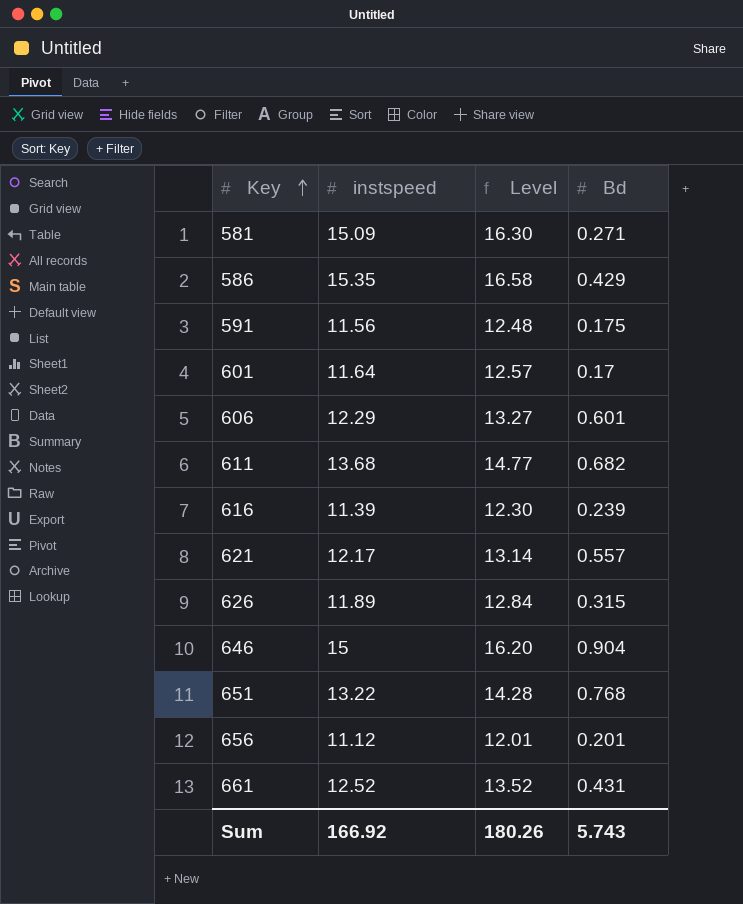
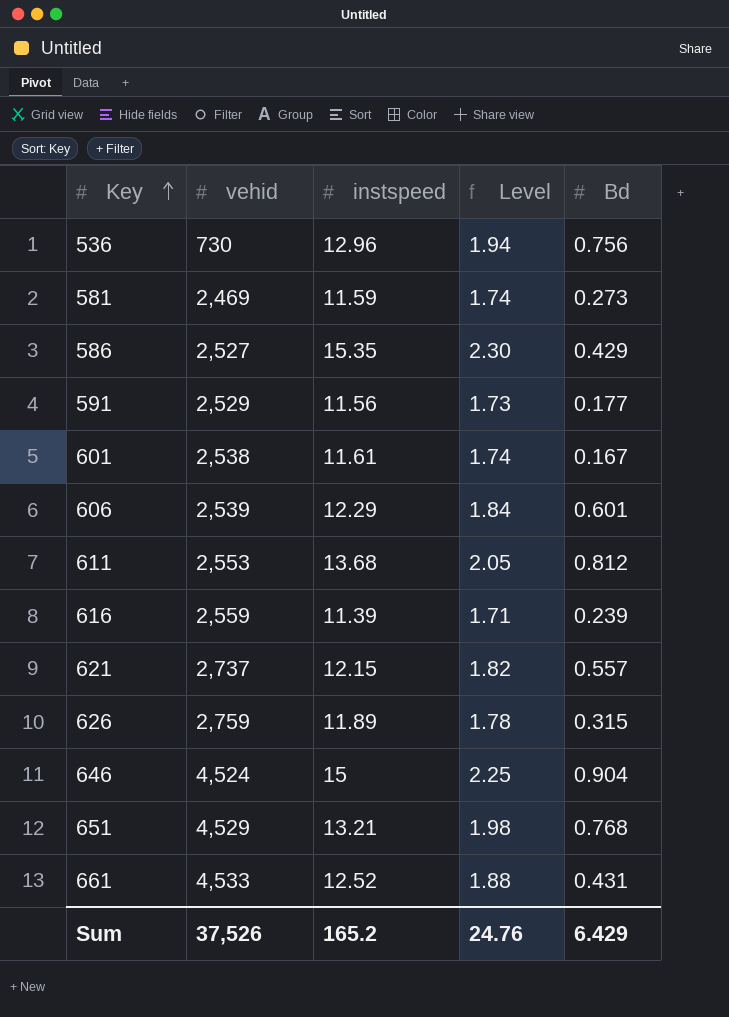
column vehid | position: none -> 2
column Level | formula: [instspeed] * 1.08 -> [instspeed] * 0.15
row 656: 11.12 | 12.01 | 0.201 -> none
row 536: none -> 730 | 12.96 | 1.94 | 0.756
581 | instspeed: 15.09 -> 11.59
581 | Bd: 0.271 -> 0.273
591 | Bd: 0.175 -> 0.177
601 | instspeed: 11.64 -> 11.61
601 | Bd: 0.17 -> 0.167
611 | Bd: 0.682 -> 0.812
621 | instspeed: 12.17 -> 12.15
651 | instspeed: 13.22 -> 13.21
Sum | instspeed: 166.92 -> 165.2
Sum | Level: 180.26 -> 24.76
Sum | Bd: 5.743 -> 6.429

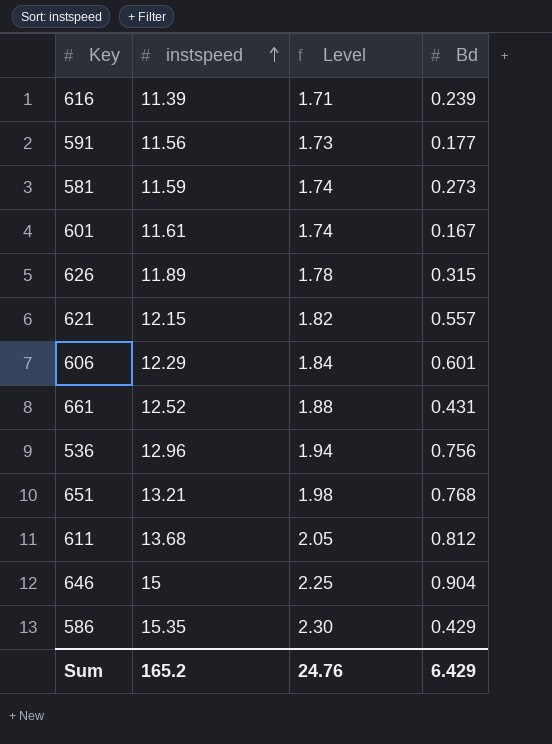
row order: Key ascending -> instspeed ascending
column vehid | position: 2 -> none

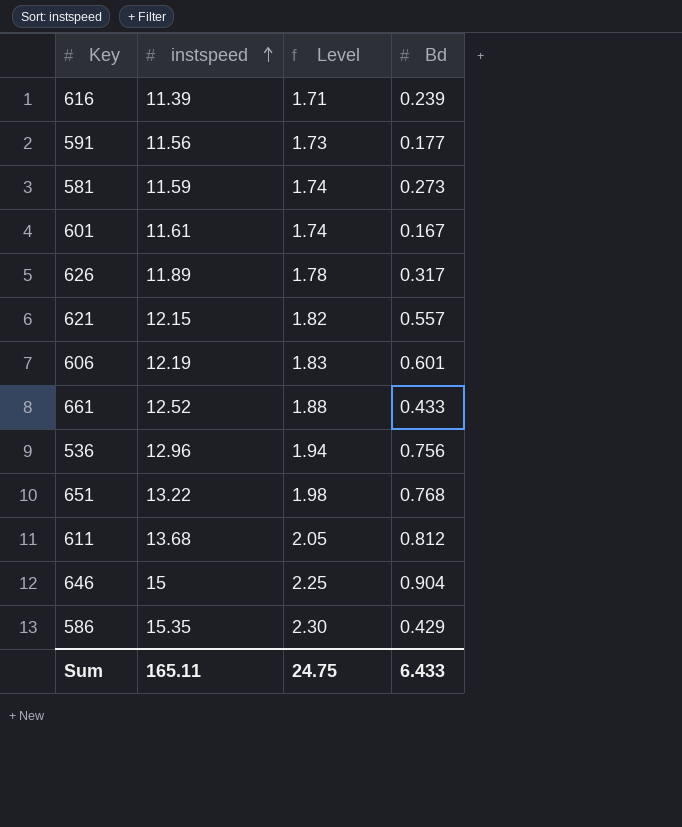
626 | Bd: 0.315 -> 0.317
606 | instspeed: 12.29 -> 12.19
606 | Level: 1.84 -> 1.83
661 | Bd: 0.431 -> 0.433
651 | instspeed: 13.21 -> 13.22
Sum | instspeed: 165.2 -> 165.11
Sum | Level: 24.76 -> 24.75
Sum | Bd: 6.429 -> 6.433

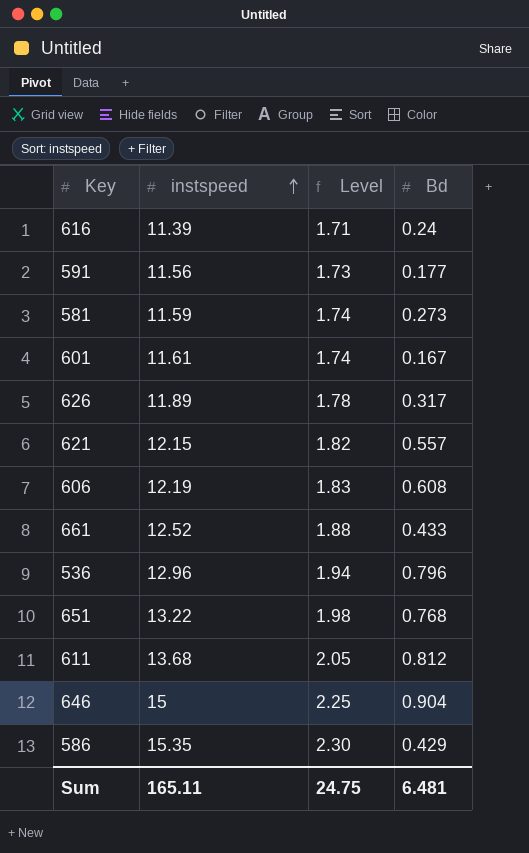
616 | Bd: 0.239 -> 0.24
606 | Bd: 0.601 -> 0.608
536 | Bd: 0.756 -> 0.796
Sum | Bd: 6.433 -> 6.481

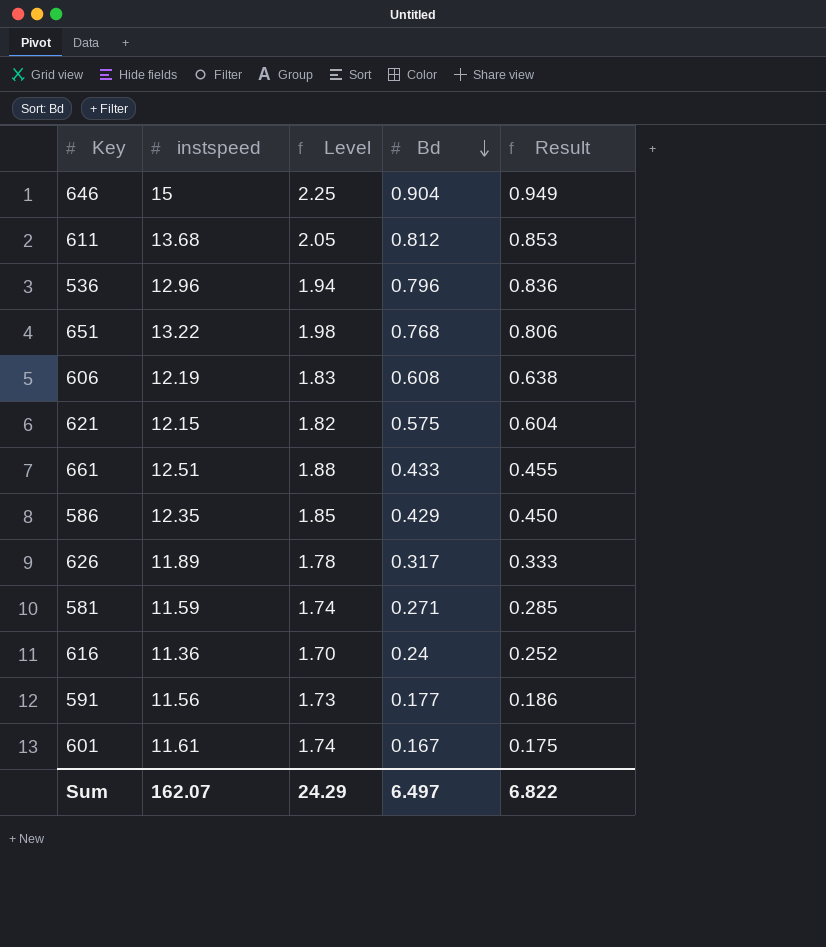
row order: instspeed ascending -> Bd descending
column Result | formula: none -> [Bd] * 1.05
621 | Bd: 0.557 -> 0.575
661 | instspeed: 12.52 -> 12.51
586 | instspeed: 15.35 -> 12.35
586 | Level: 2.30 -> 1.85
581 | Bd: 0.273 -> 0.271
616 | instspeed: 11.39 -> 11.36
616 | Level: 1.71 -> 1.70
Sum | instspeed: 165.11 -> 162.07
Sum | Level: 24.75 -> 24.29
Sum | Bd: 6.481 -> 6.497

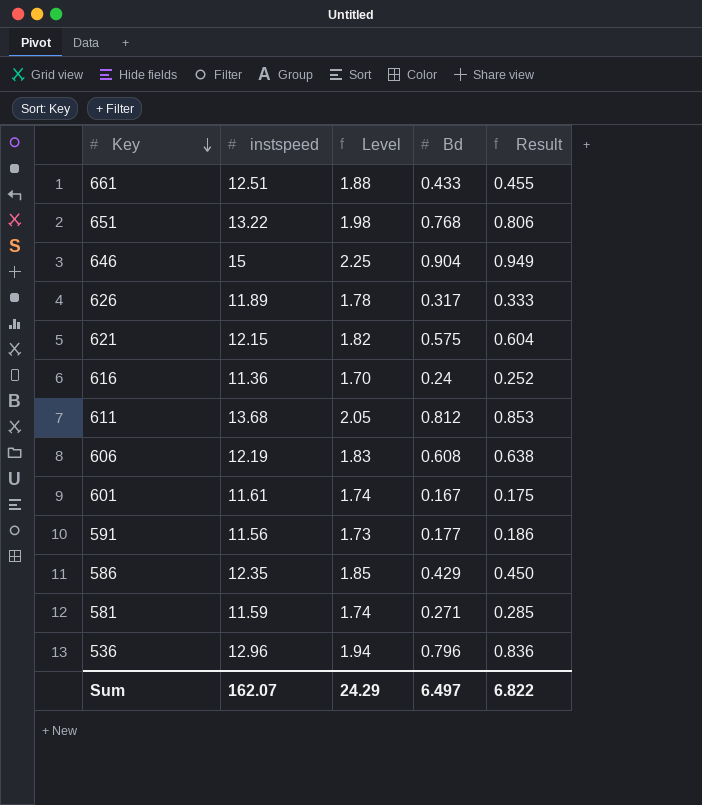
row order: Bd descending -> Key descending

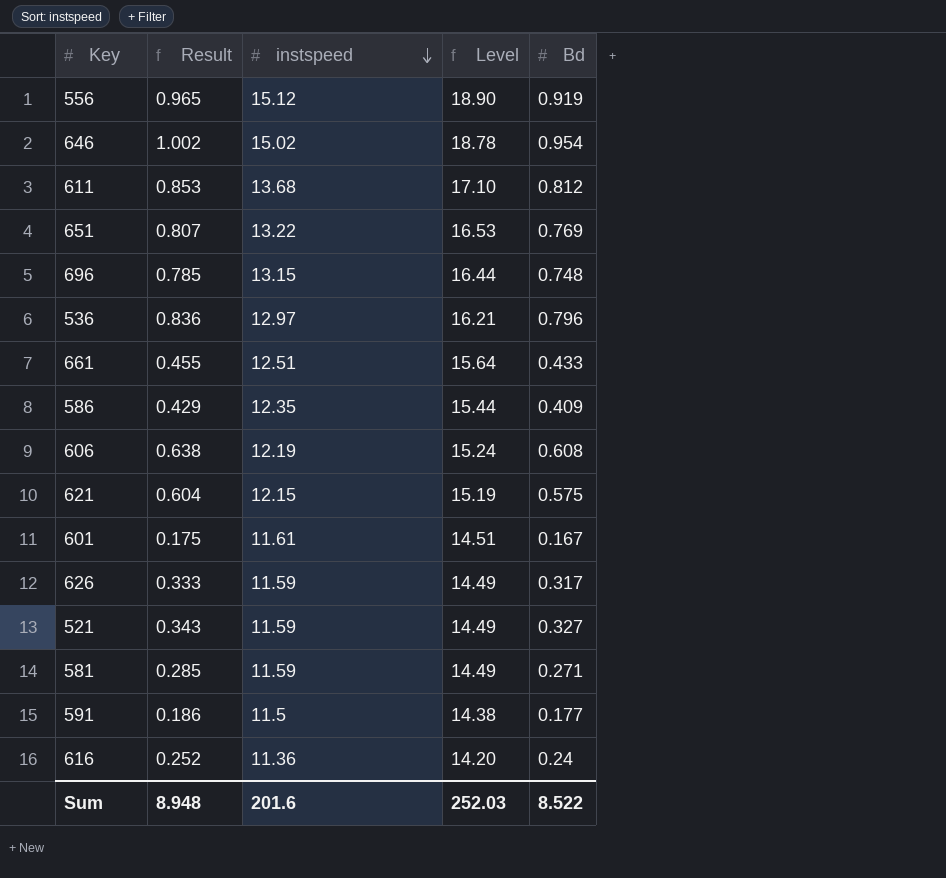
row order: Key descending -> instspeed descending
column Result | position: 5 -> 2
column Level | formula: [instspeed] * 0.15 -> [instspeed] * 1.25
row 556: none -> 0.965 | 15.12 | 18.90 | 0.919
646 | Result: 0.949 -> 1.002
646 | instspeed: 15 -> 15.02
646 | Bd: 0.904 -> 0.954
651 | Result: 0.806 -> 0.807
651 | Bd: 0.768 -> 0.769
row 696: none -> 0.785 | 13.15 | 16.44 | 0.748
536 | instspeed: 12.96 -> 12.97
586 | Result: 0.450 -> 0.429
586 | Bd: 0.429 -> 0.409
626 | instspeed: 11.89 -> 11.59
row 521: none -> 0.343 | 11.59 | 14.49 | 0.327
591 | instspeed: 11.56 -> 11.5
Sum | Result: 6.822 -> 8.948
Sum | instspeed: 162.07 -> 201.6
Sum | Level: 24.29 -> 252.03
Sum | Bd: 6.497 -> 8.522

